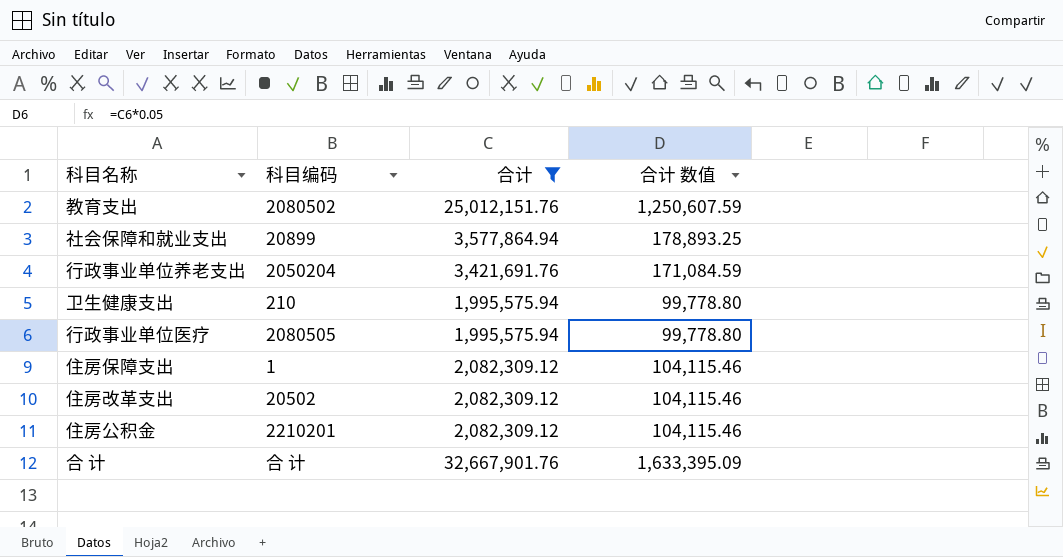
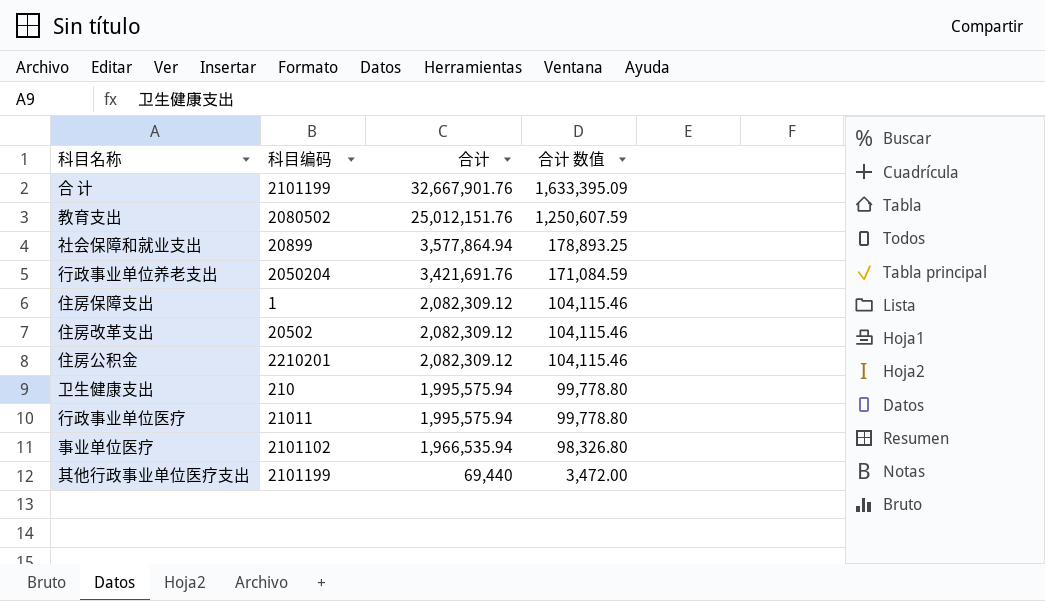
filter: 合计 >= 1,995,575.94 -> none
row order: none -> 合计 descending
合 计 | 科目编码: 合 计 -> 2101199
行政事业单位医疗 | 科目编码: 2080505 -> 21011

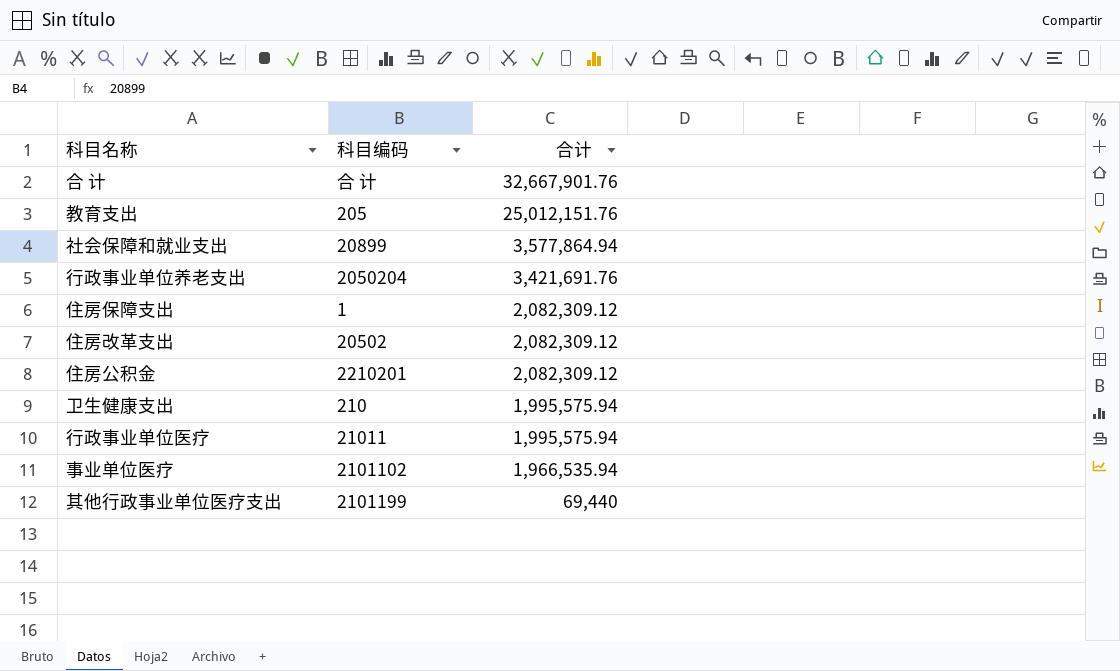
column 合计 数值 | formula: [合计] * 0.05 -> none
合 计 | 科目编码: 2101199 -> 合 计
教育支出 | 科目编码: 2080502 -> 205

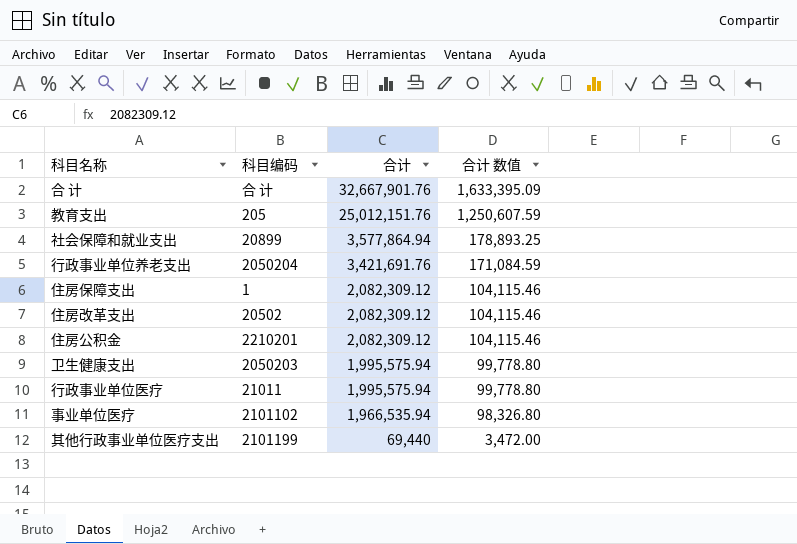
column 合计 数值 | formula: none -> [合计] * 0.05
卫生健康支出 | 科目编码: 210 -> 2050203

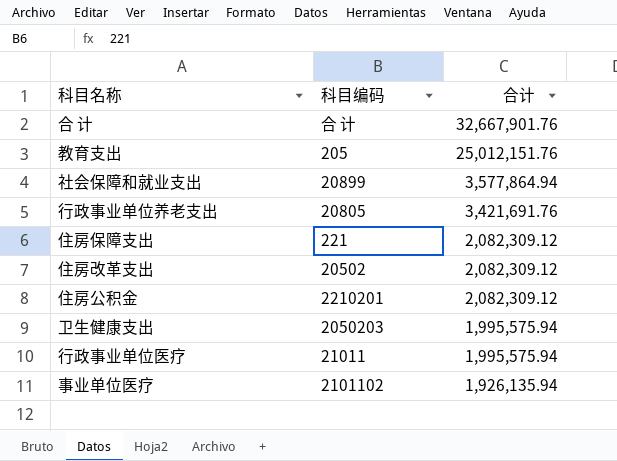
column 合计 数值 | formula: [合计] * 0.05 -> none
row 其他行政事业单位医疗支出: 2101199 | 69,440 | 3,472.00 -> none
行政事业单位养老支出 | 科目编码: 2050204 -> 20805
住房保障支出 | 科目编码: 1 -> 221
事业单位医疗 | 合计: 1,966,535.94 -> 1,926,135.94

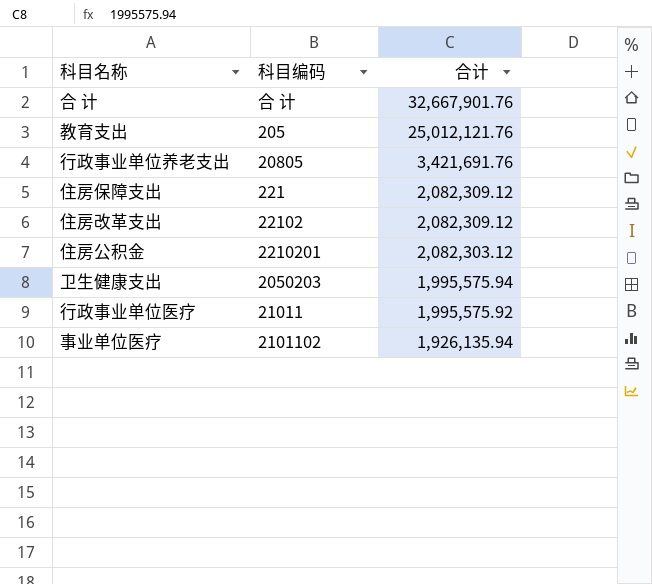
row 社会保障和就业支出: 20899 | 3,577,864.94 -> none
教育支出 | 合计: 25,012,151.76 -> 25,012,121.76
住房改革支出 | 科目编码: 20502 -> 22102
住房公积金 | 合计: 2,082,309.12 -> 2,082,303.12
行政事业单位医疗 | 合计: 1,995,575.94 -> 1,995,575.92

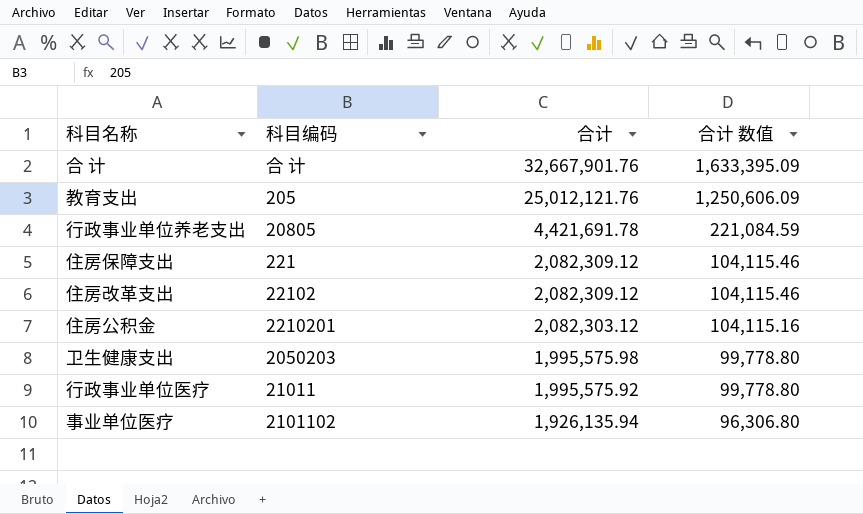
column 合计 数值 | formula: none -> [合计] * 0.05
行政事业单位养老支出 | 合计: 3,421,691.76 -> 4,421,691.78
卫生健康支出 | 合计: 1,995,575.94 -> 1,995,575.98

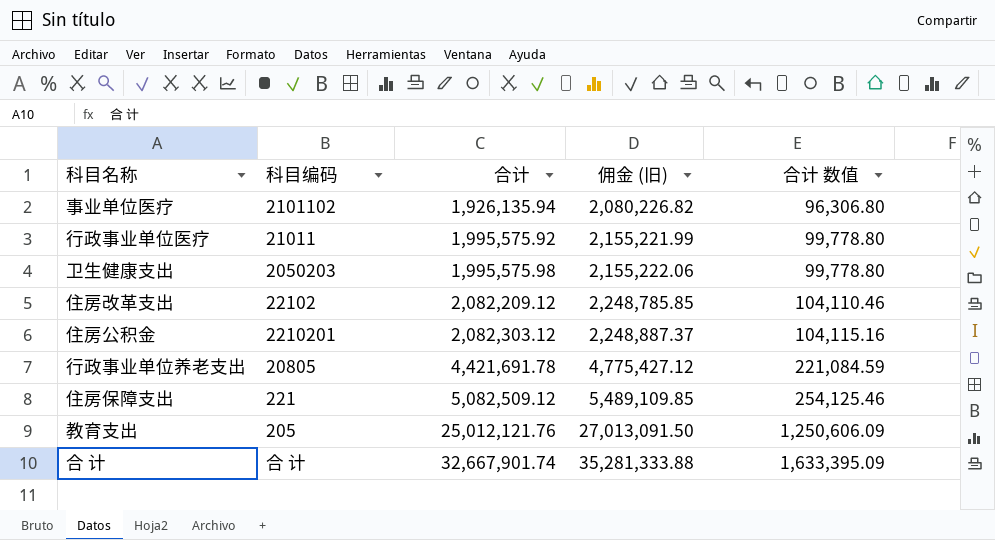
row order: 合计 descending -> 合计 ascending
column 佣金 (旧) | formula: none -> [合计] * 1.08
住房改革支出 | 合计: 2,082,309.12 -> 2,082,209.12
住房改革支出 | 合计 数值: 104,115.46 -> 104,110.46
住房保障支出 | 合计: 2,082,309.12 -> 5,082,509.12
住房保障支出 | 合计 数值: 104,115.46 -> 254,125.46
合 计 | 合计: 32,667,901.76 -> 32,667,901.74

